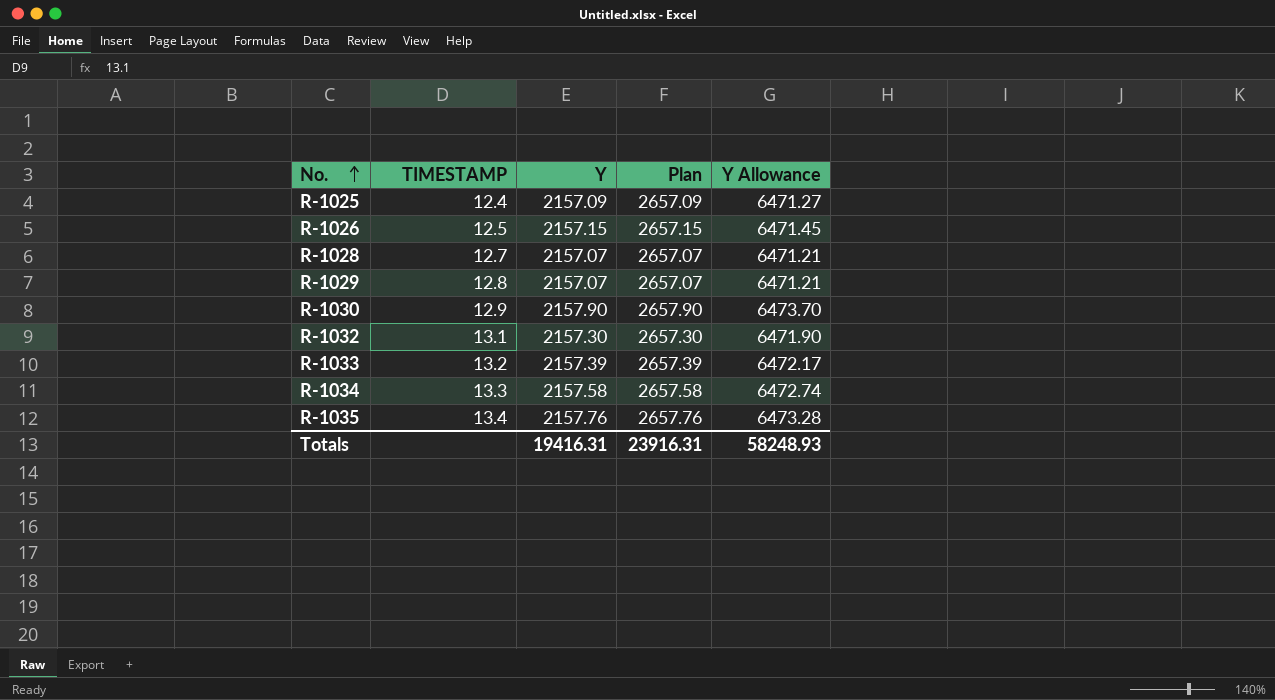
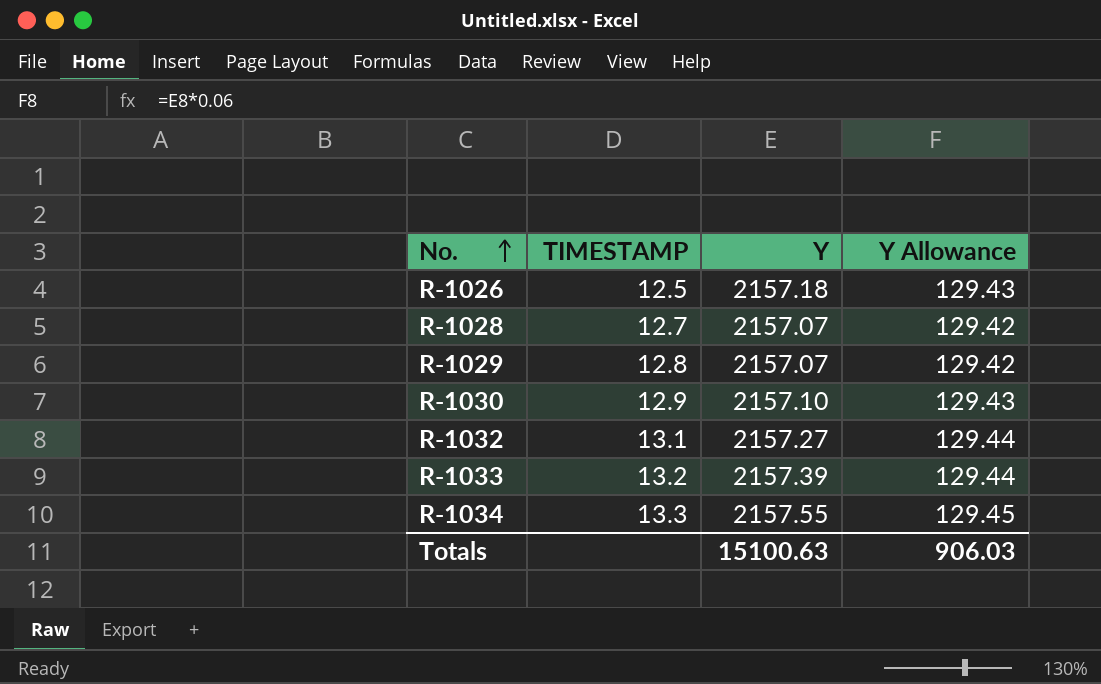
column Plan | formula: [Y] + 500 -> none
column Y Allowance | formula: [Y] * 3 -> [Y] * 0.06
row R-1025: 12.4 | 2157.09 | 2657.09 | 6471.27 -> none
row R-1035: 13.4 | 2157.76 | 2657.76 | 6473.28 -> none
R-1026 | Y: 2157.15 -> 2157.18
R-1030 | Y: 2157.90 -> 2157.10
R-1032 | Y: 2157.30 -> 2157.27
R-1034 | Y: 2157.58 -> 2157.55
Totals | Y: 19416.31 -> 15100.63
Totals | Y Allowance: 58248.93 -> 906.03

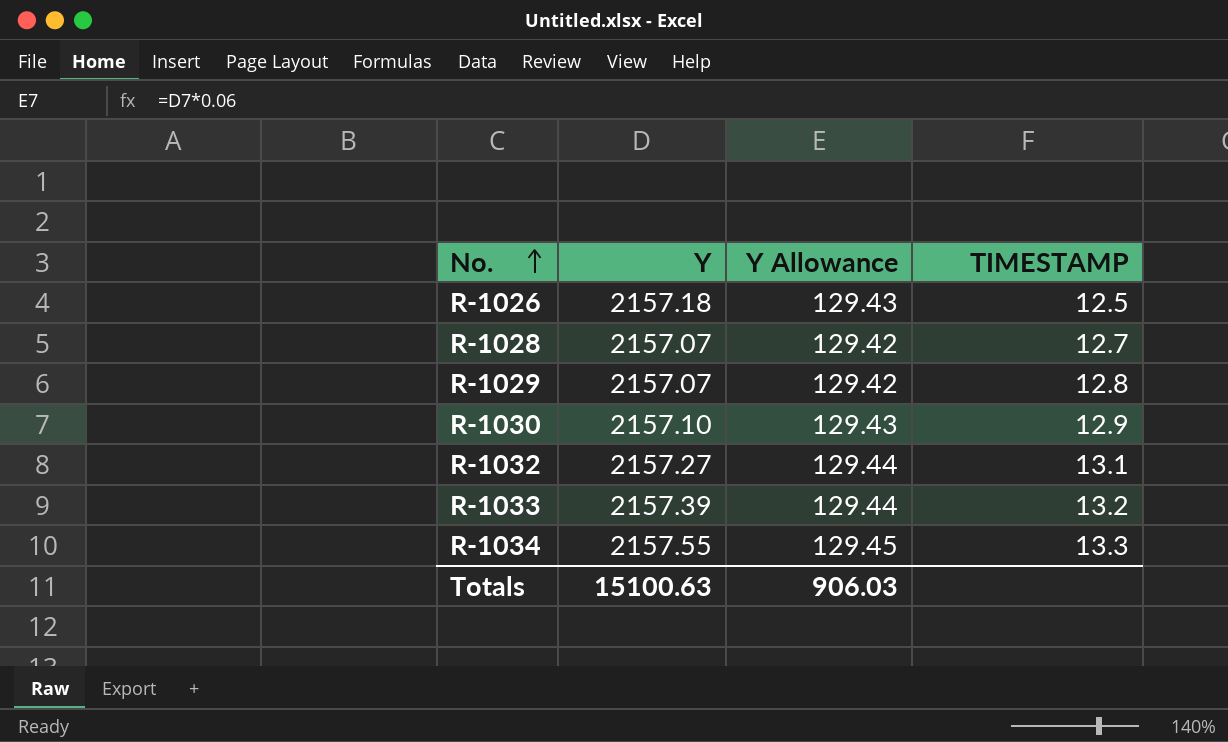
column TIMESTAMP | position: 2 -> 4

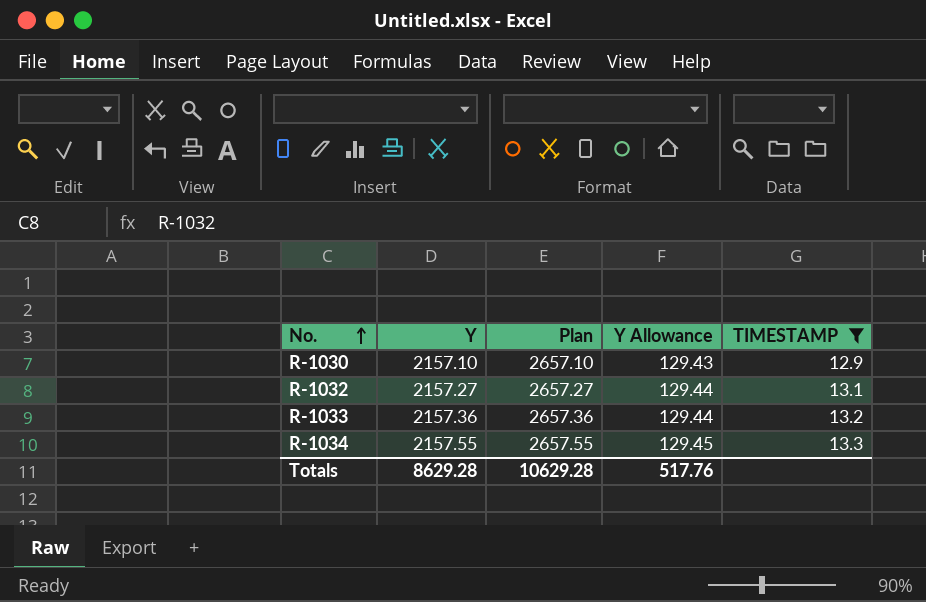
filter: none -> TIMESTAMP >= 12.9
column Plan | formula: none -> [Y] + 500
R-1033 | Y: 2157.39 -> 2157.36
Totals | Y: 15100.63 -> 8629.28
Totals | Y Allowance: 906.03 -> 517.76

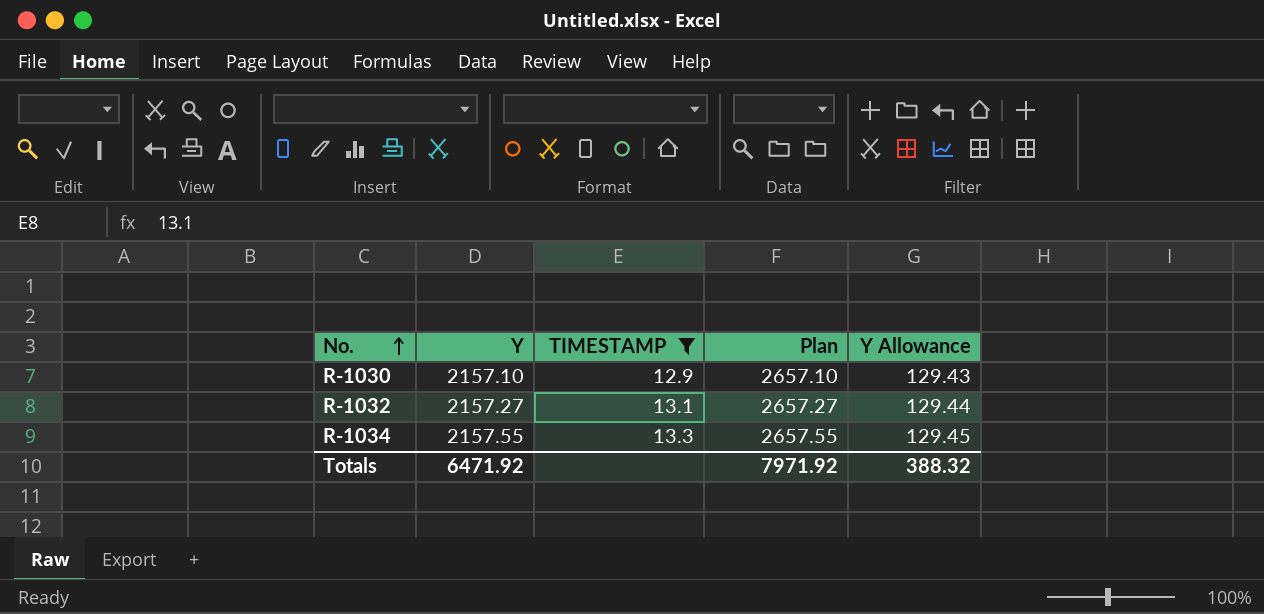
column TIMESTAMP | position: 5 -> 3
row R-1033: 2157.36 | 2657.36 | 129.44 | 13.2 -> none
Totals | Y: 8629.28 -> 6471.92
Totals | Plan: 10629.28 -> 7971.92
Totals | Y Allowance: 517.76 -> 388.32

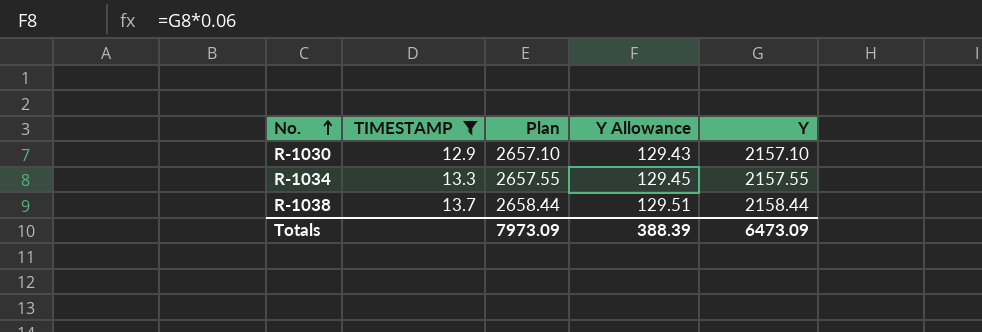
column Y | position: 2 -> 5
row R-1032: 2157.27 | 13.1 | 2657.27 | 129.44 -> none
row R-1038: none -> 13.7 | 2658.44 | 129.51 | 2158.44
Totals | Plan: 7971.92 -> 7973.09
Totals | Y Allowance: 388.32 -> 388.39
Totals | Y: 6471.92 -> 6473.09

